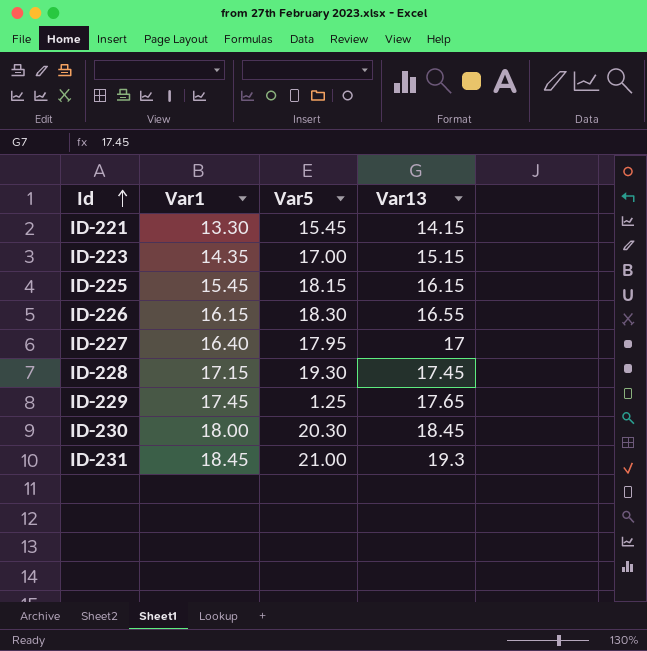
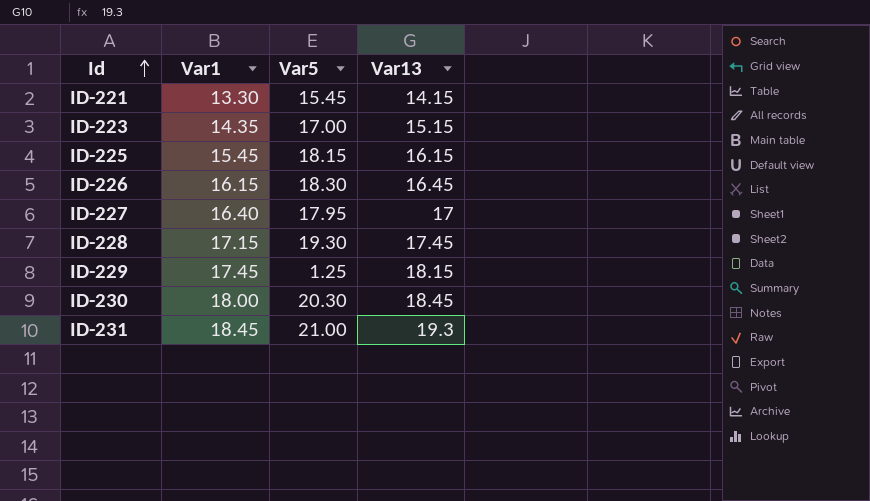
ID-226 | Var13: 16.55 -> 16.45
ID-229 | Var13: 17.65 -> 18.15

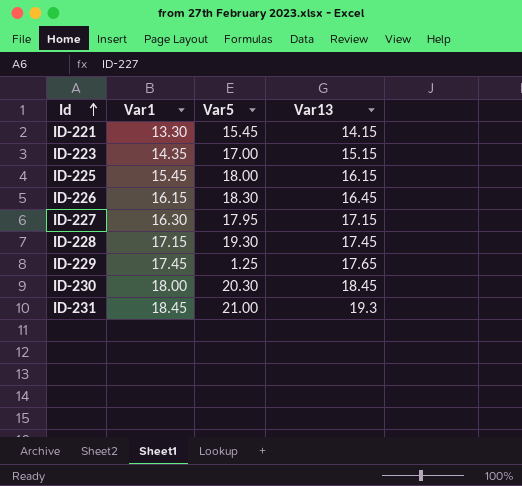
ID-225 | Var5: 18.15 -> 18.00
ID-227 | Var1: 16.40 -> 16.30
ID-227 | Var13: 17 -> 17.15
ID-229 | Var13: 18.15 -> 17.65

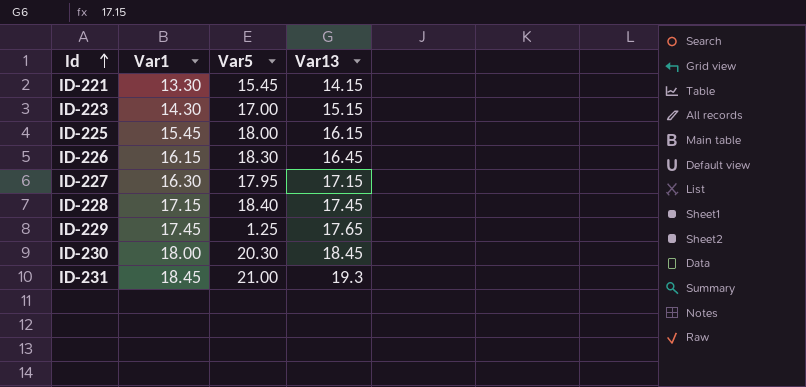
ID-223 | Var1: 14.35 -> 14.30
ID-228 | Var5: 19.30 -> 18.40

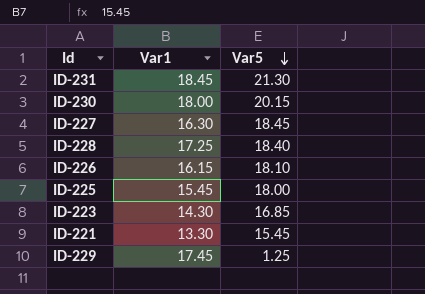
row order: Id ascending -> Var5 descending
column Var13 | position: 4 -> none
ID-231 | Var5: 21.00 -> 21.30
ID-230 | Var5: 20.30 -> 20.15
ID-227 | Var5: 17.95 -> 18.45
ID-228 | Var1: 17.15 -> 17.25
ID-226 | Var5: 18.30 -> 18.10
ID-223 | Var5: 17.00 -> 16.85

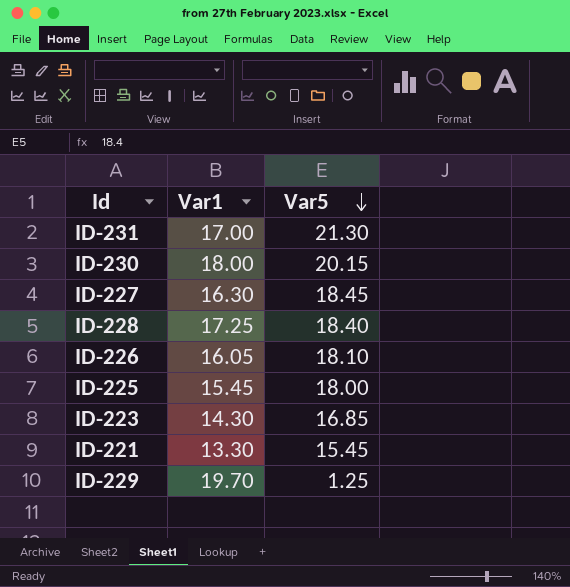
ID-231 | Var1: 18.45 -> 17.00
ID-226 | Var1: 16.15 -> 16.05
ID-229 | Var1: 17.45 -> 19.70

